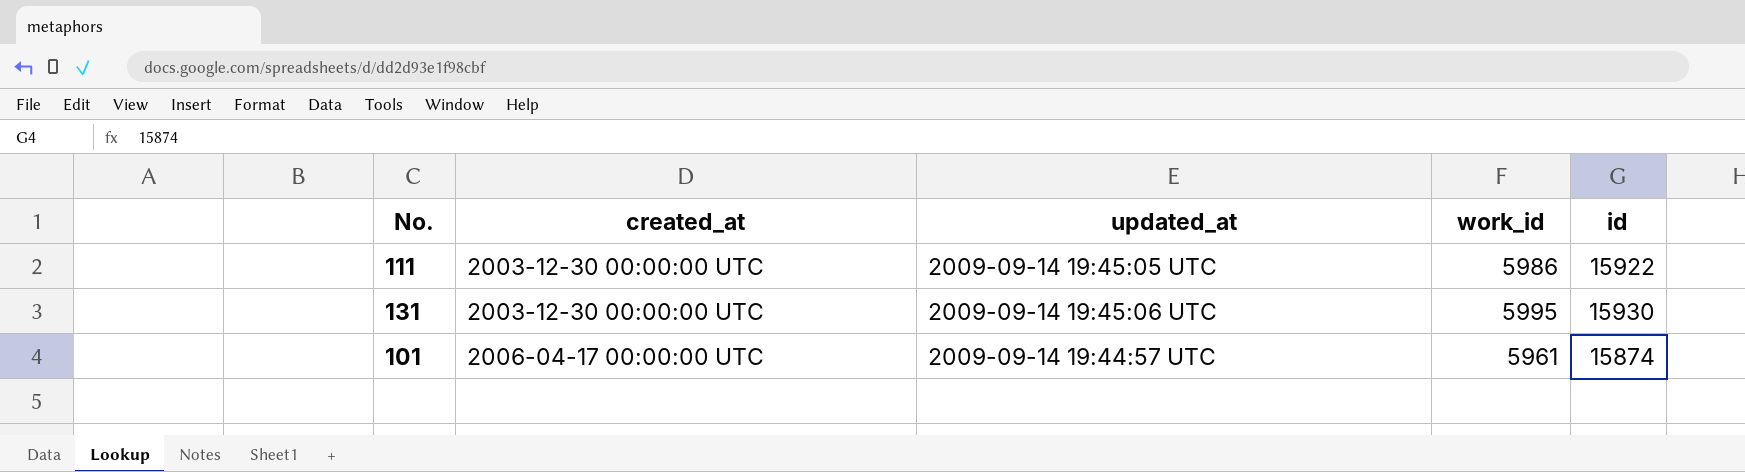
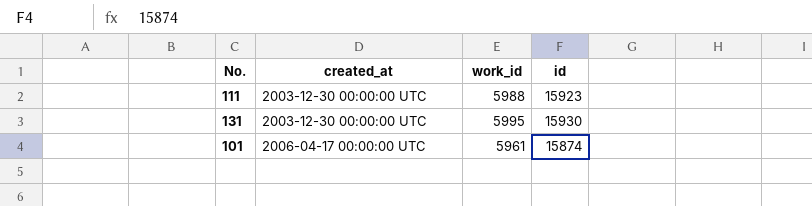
column updated_at | position: 3 -> none
111 | work_id: 5986 -> 5988
111 | id: 15922 -> 15923

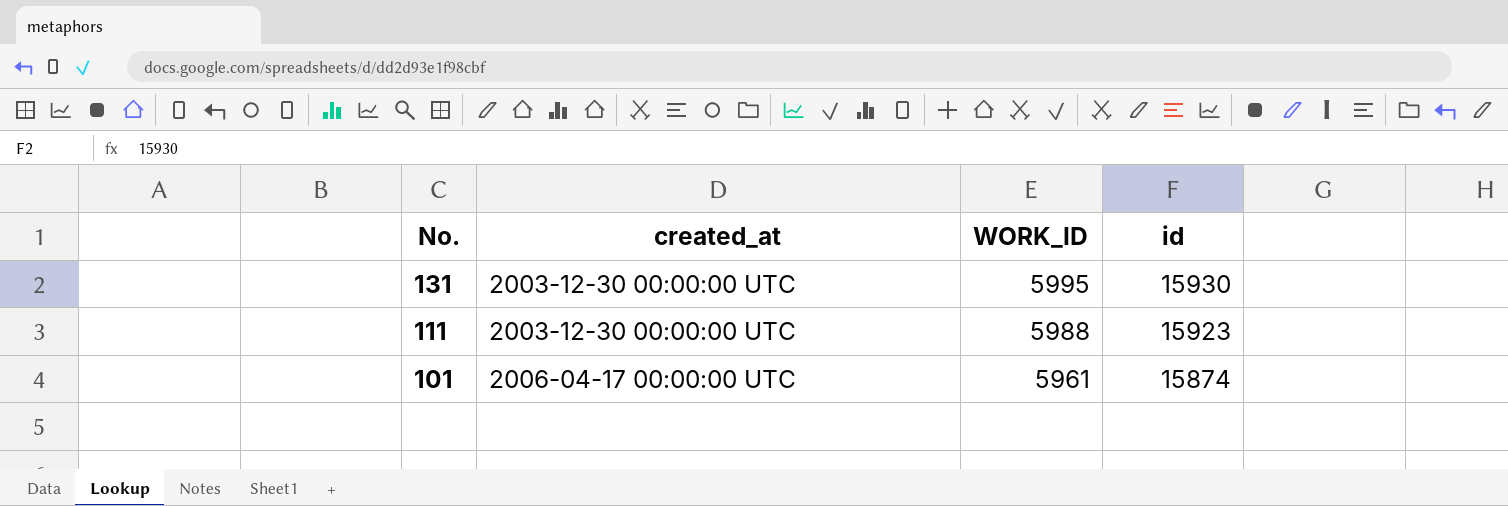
row order: created_at ascending -> No. descending
column name: work_id -> WORK_ID

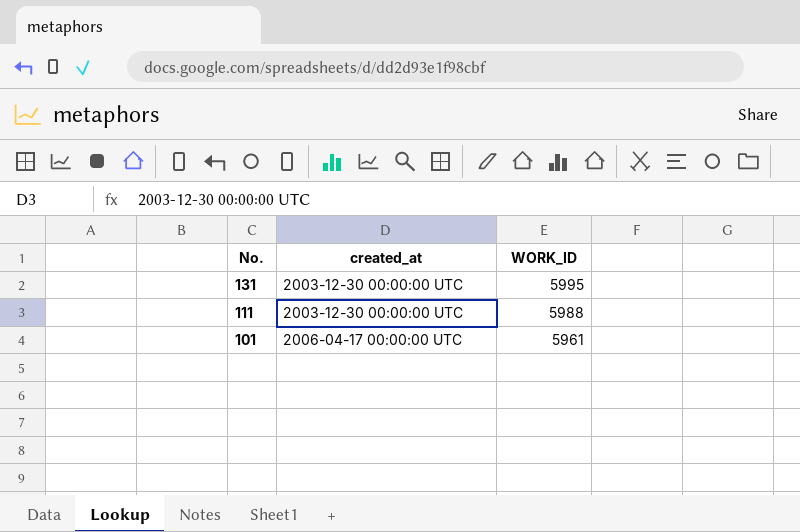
column id | position: 4 -> none

